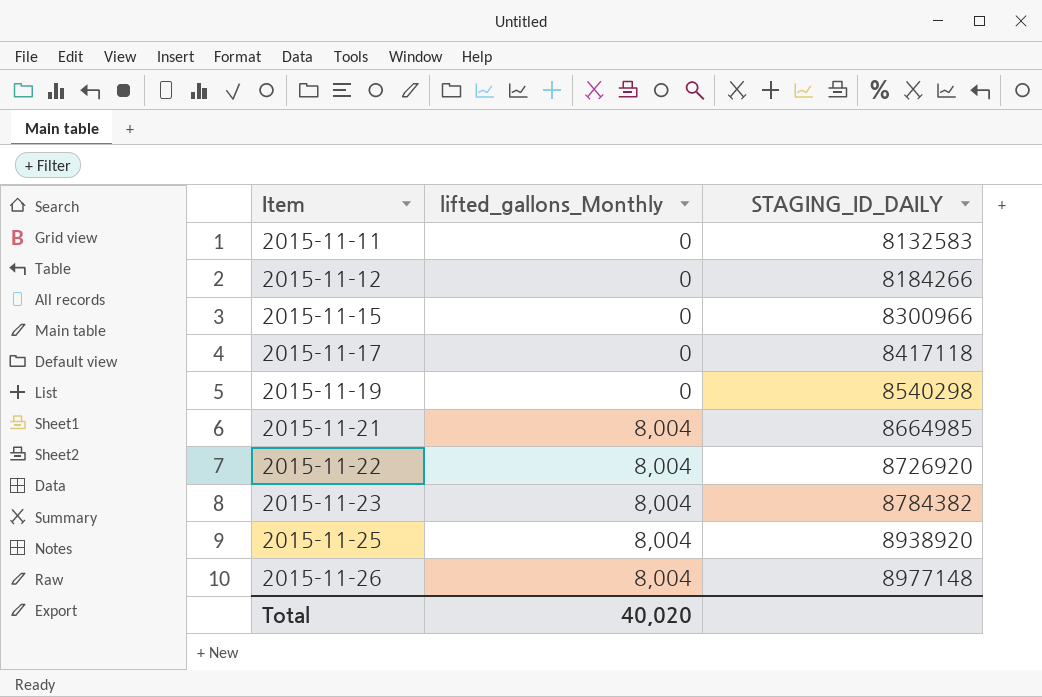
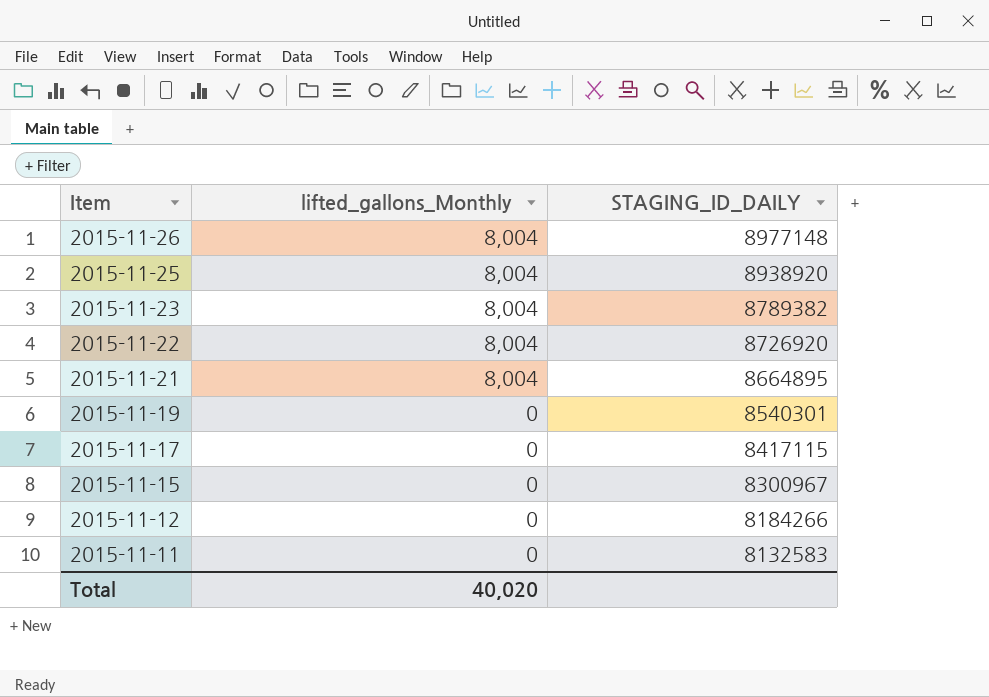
row order: Item ascending -> Item descending
2015-11-23 | STAGING_ID_DAILY: 8784382 -> 8789382
2015-11-21 | STAGING_ID_DAILY: 8664985 -> 8664895
2015-11-19 | STAGING_ID_DAILY: 8540298 -> 8540301
2015-11-17 | STAGING_ID_DAILY: 8417118 -> 8417115
2015-11-15 | STAGING_ID_DAILY: 8300966 -> 8300967

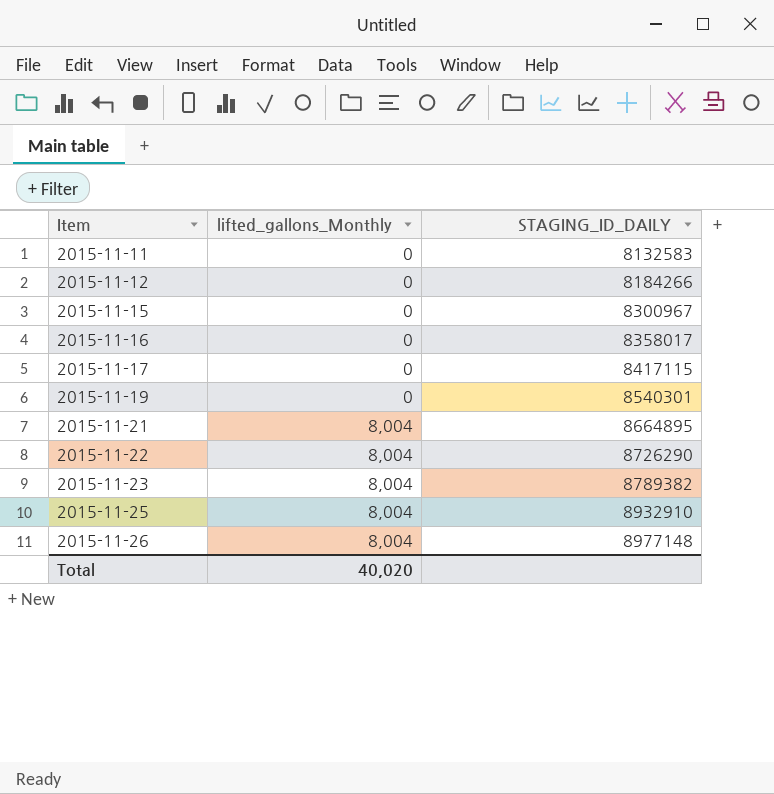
row order: Item descending -> Item ascending
row 2015-11-16: none -> 0 | 8358017
2015-11-22 | STAGING_ID_DAILY: 8726920 -> 8726290
2015-11-25 | STAGING_ID_DAILY: 8938920 -> 8932910

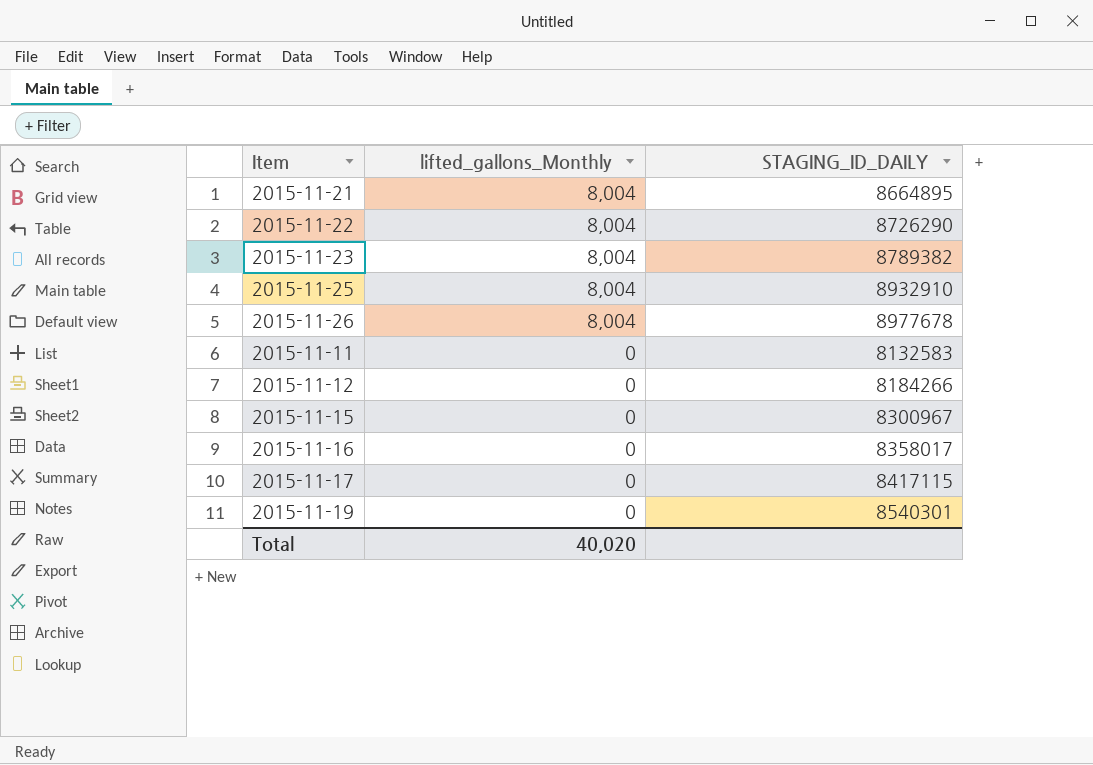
row order: Item ascending -> lifted_gallons_Monthly descending
2015-11-26 | STAGING_ID_DAILY: 8977148 -> 8977678

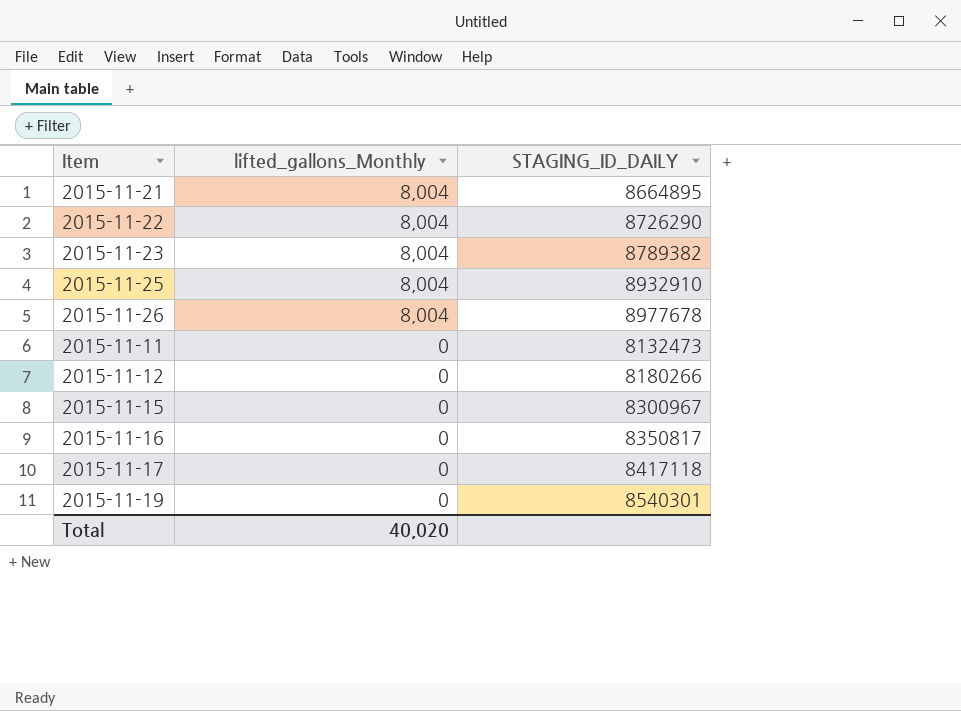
2015-11-11 | STAGING_ID_DAILY: 8132583 -> 8132473
2015-11-12 | STAGING_ID_DAILY: 8184266 -> 8180266
2015-11-16 | STAGING_ID_DAILY: 8358017 -> 8350817
2015-11-17 | STAGING_ID_DAILY: 8417115 -> 8417118

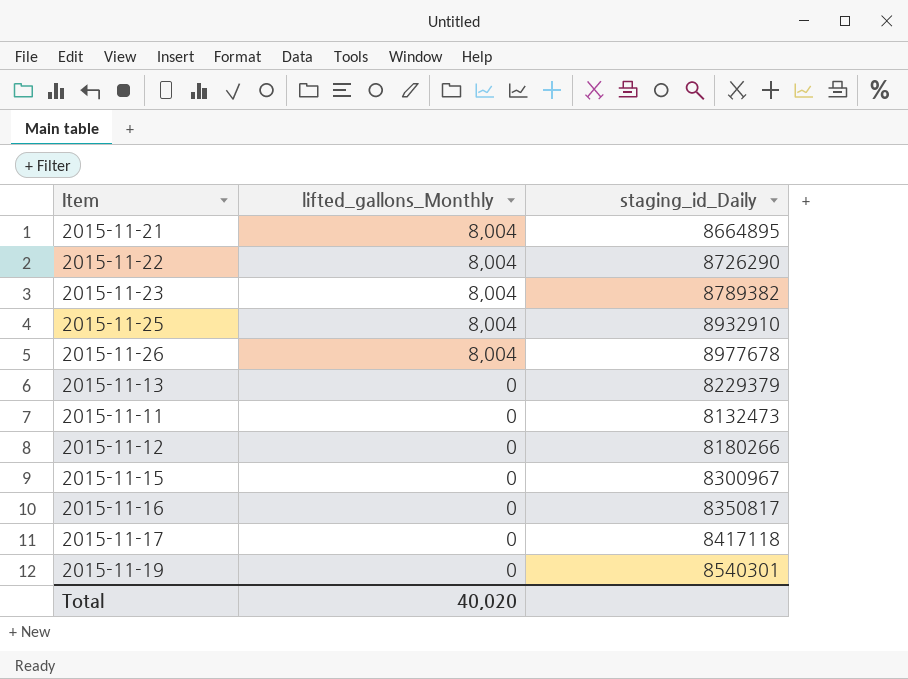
column name: STAGING_ID_DAILY -> staging_id_Daily
row 2015-11-13: none -> 0 | 8229379

